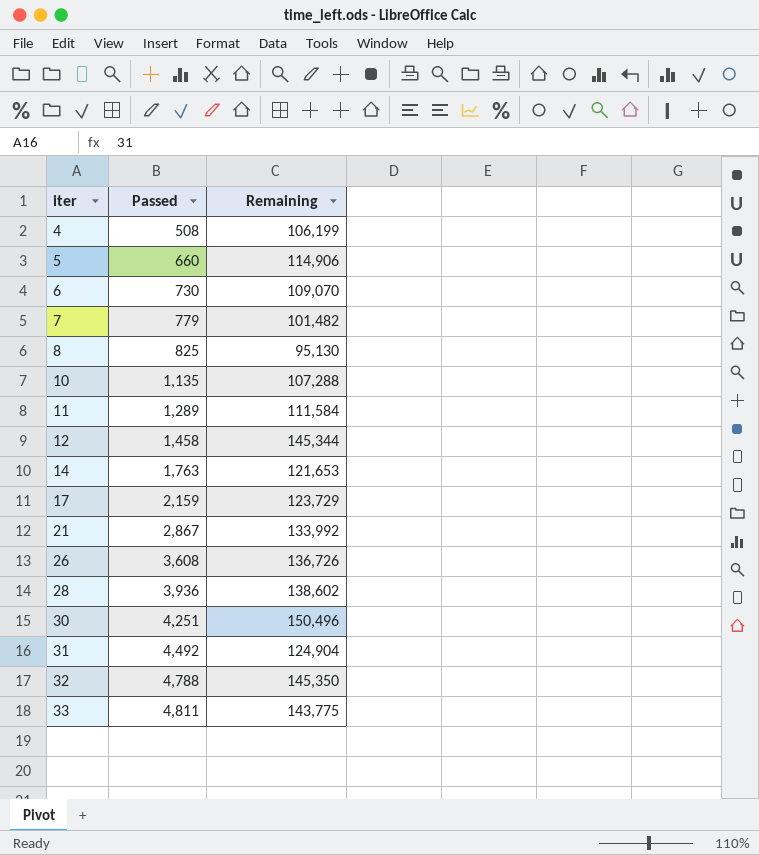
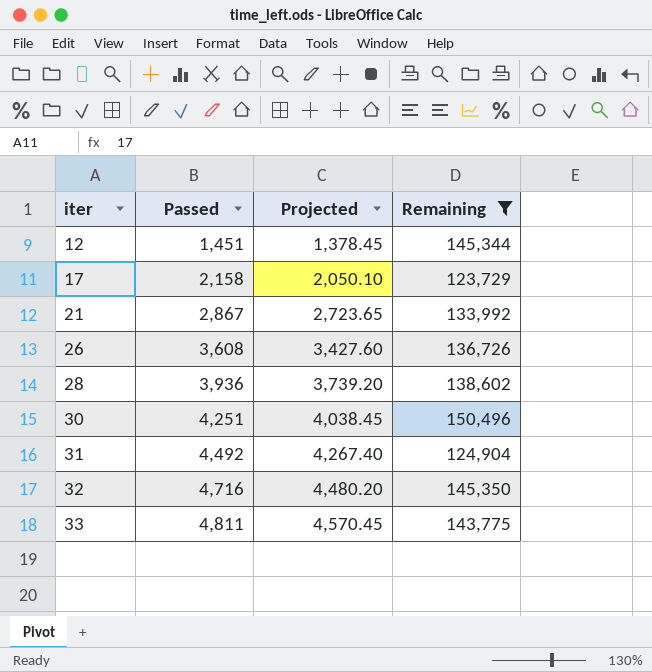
filter: none -> Remaining >= 123,729
column Projected | formula: none -> [Passed] * 0.95
12 | Passed: 1,458 -> 1,451
17 | Passed: 2,159 -> 2,158
32 | Passed: 4,788 -> 4,716

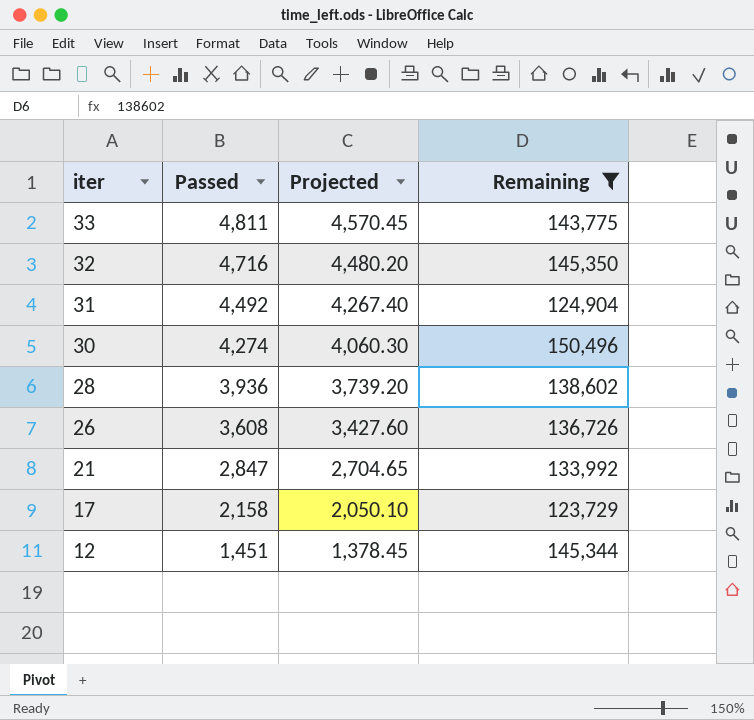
row order: iter ascending -> iter descending
30 | Passed: 4,251 -> 4,274
30 | Projected: 4,038.45 -> 4,060.30
21 | Passed: 2,867 -> 2,847
21 | Projected: 2,723.65 -> 2,704.65

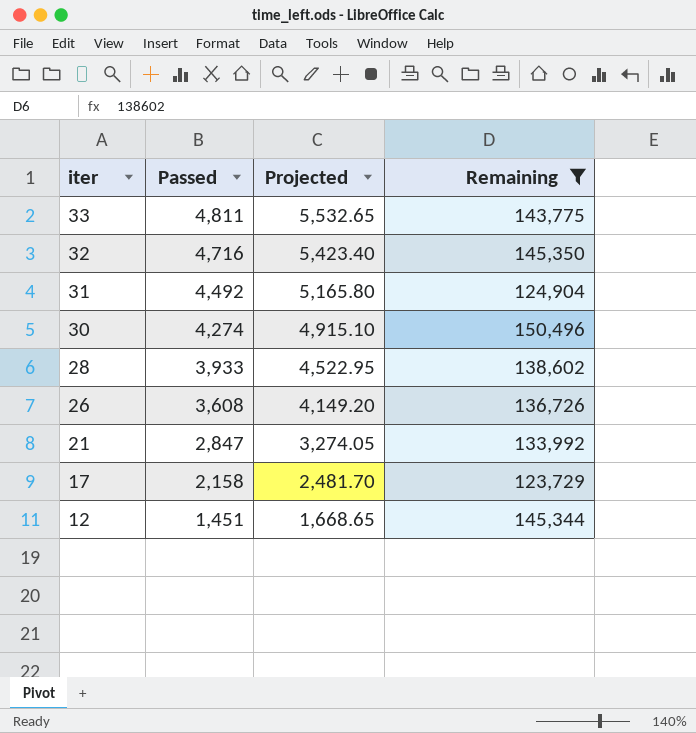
column Projected | formula: [Passed] * 0.95 -> [Passed] * 1.15
28 | Passed: 3,936 -> 3,933

